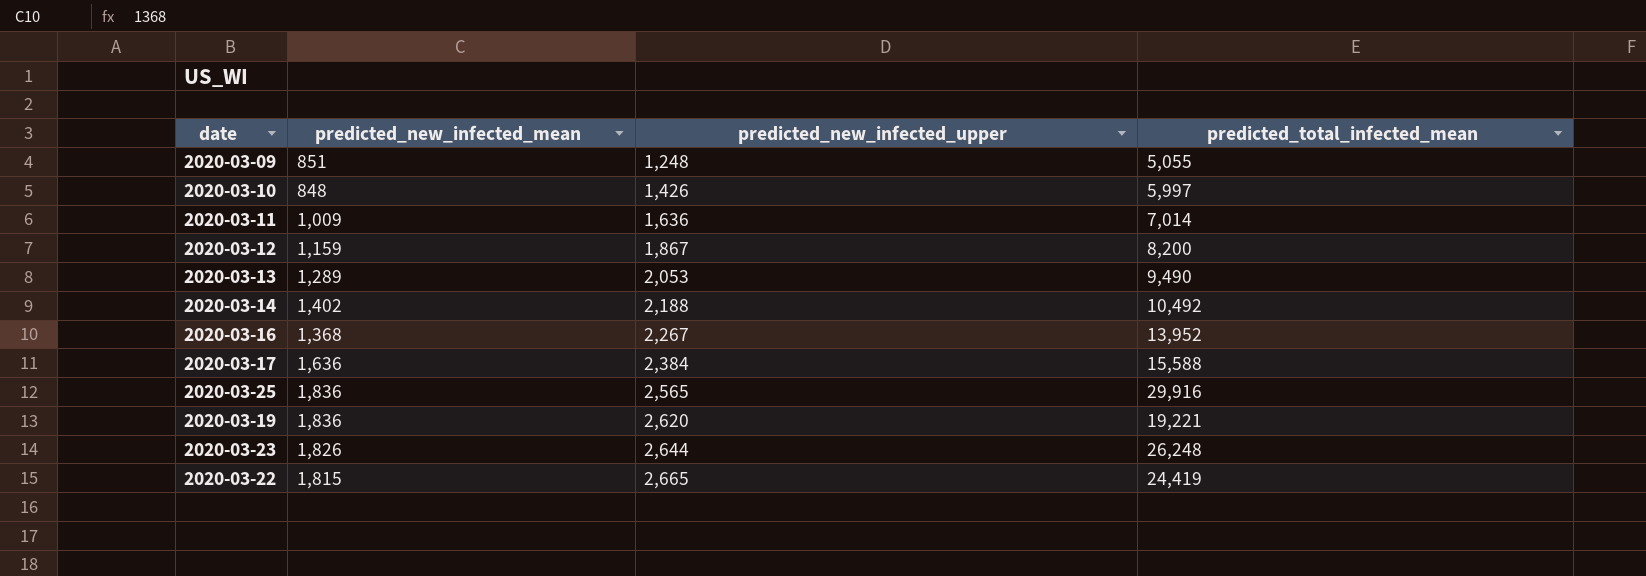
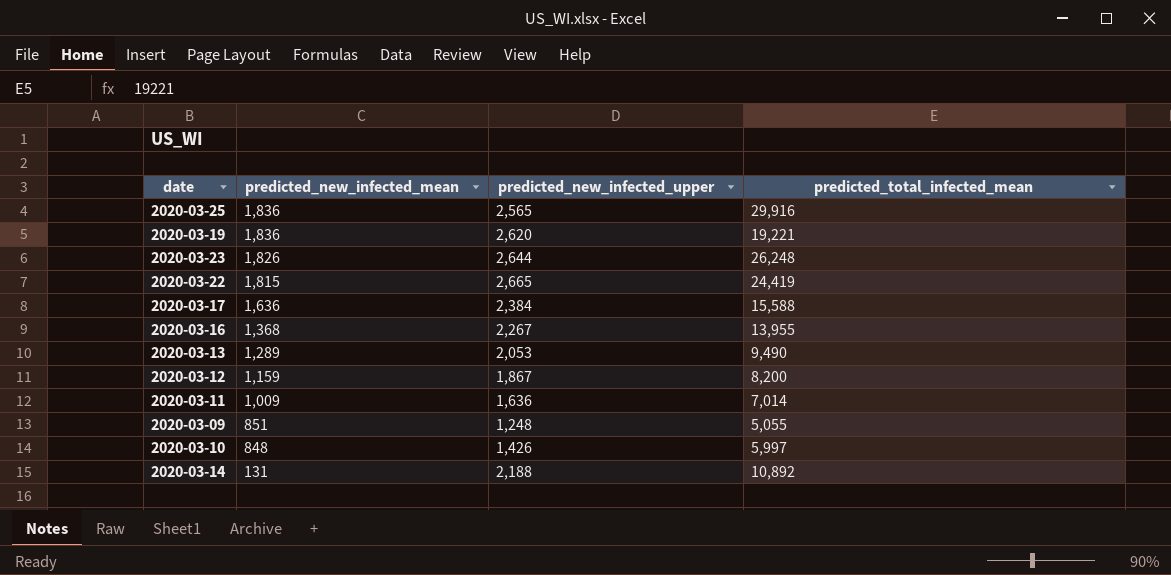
row order: predicted_new_infected_upper ascending -> predicted_new_infected_mean descending
2020-03-16 | predicted_total_infected_mean: 13,952 -> 13,955
2020-03-14 | predicted_new_infected_mean: 1,402 -> 131
2020-03-14 | predicted_total_infected_mean: 10,492 -> 10,892

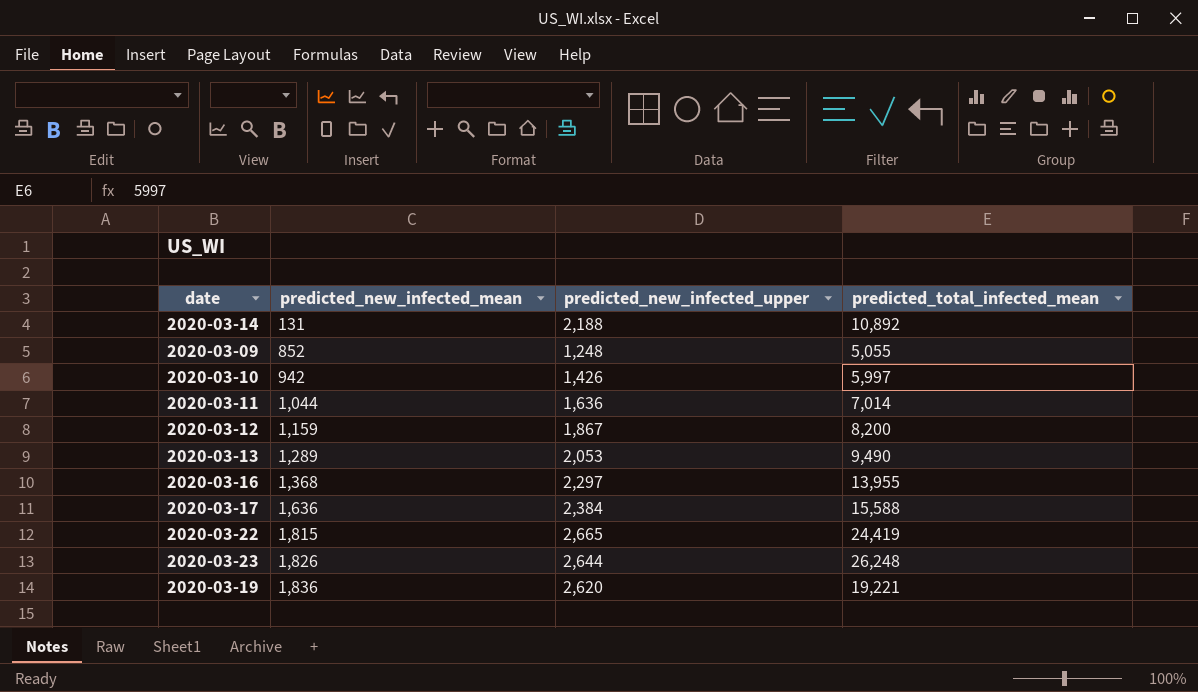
row order: predicted_new_infected_mean descending -> predicted_new_infected_mean ascending
row 2020-03-25: 1,836 | 2,565 | 29,916 -> none
2020-03-09 | predicted_new_infected_mean: 851 -> 852
2020-03-10 | predicted_new_infected_mean: 848 -> 942
2020-03-11 | predicted_new_infected_mean: 1,009 -> 1,044
2020-03-16 | predicted_new_infected_upper: 2,267 -> 2,297

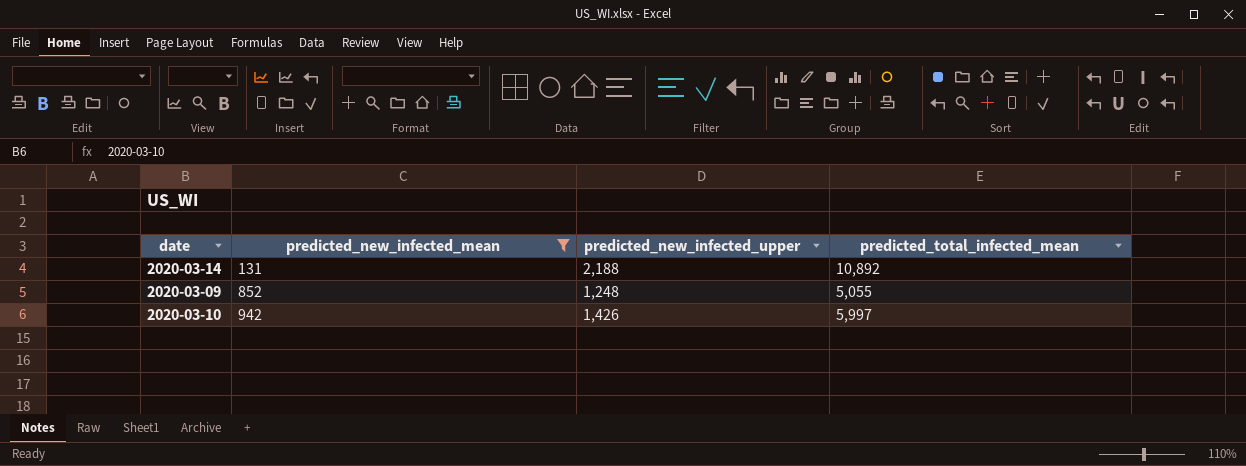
filter: none -> predicted_new_infected_mean <= 942

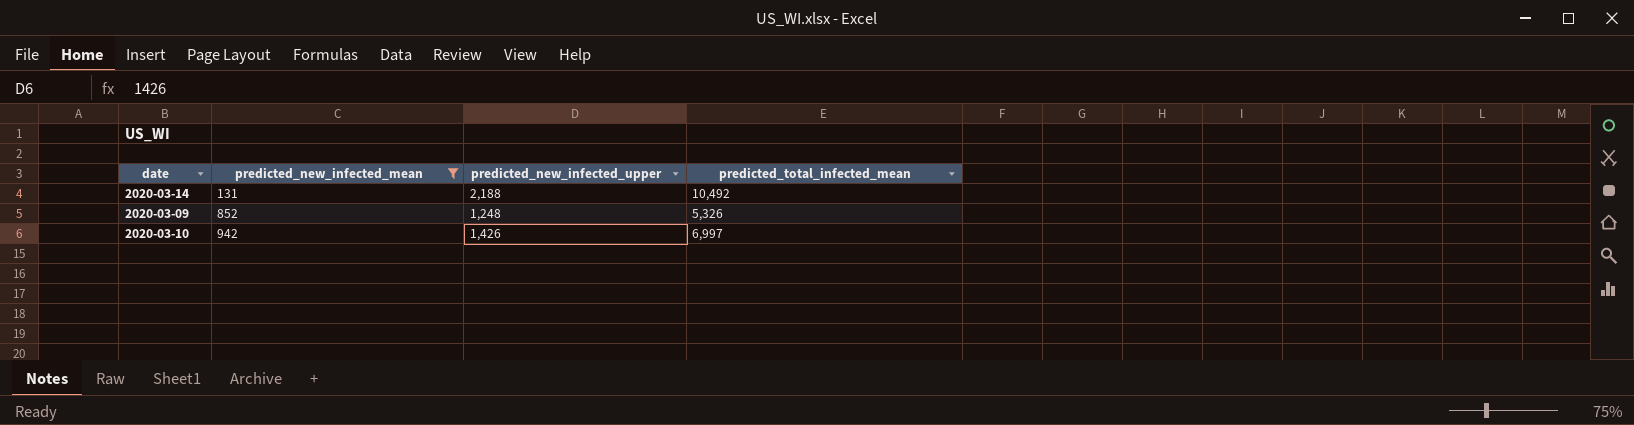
2020-03-14 | predicted_total_infected_mean: 10,892 -> 10,492
2020-03-09 | predicted_total_infected_mean: 5,055 -> 5,326
2020-03-10 | predicted_total_infected_mean: 5,997 -> 6,997

